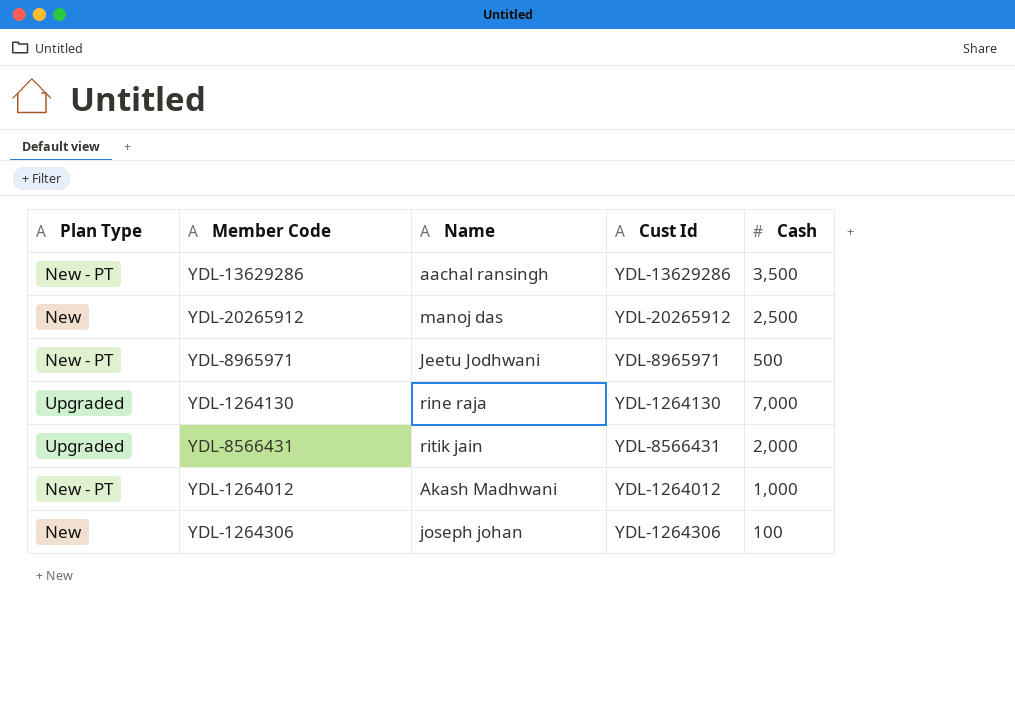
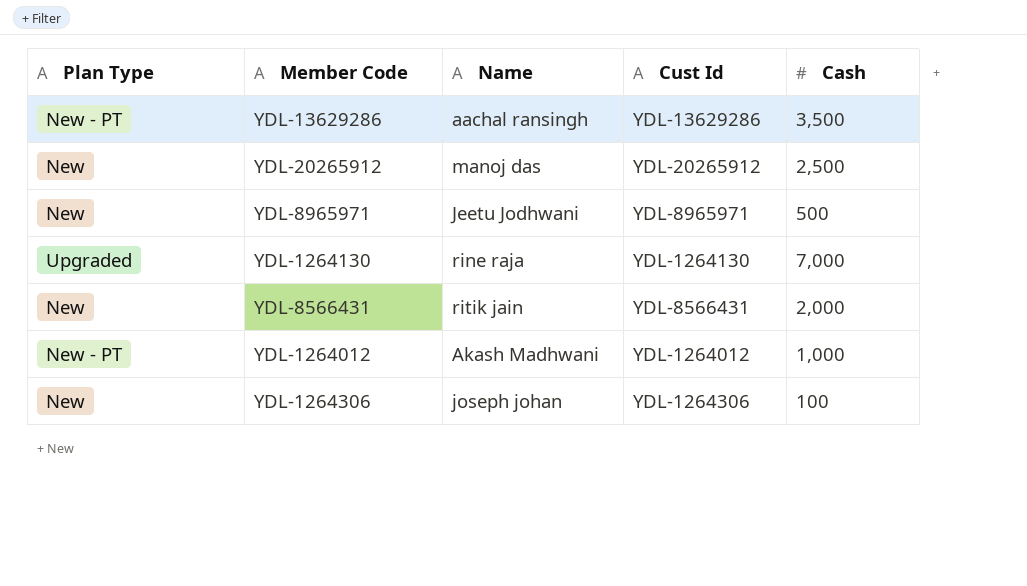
YDL-8965971 | Plan Type: New - PT -> New
YDL-8566431 | Plan Type: Upgraded -> New

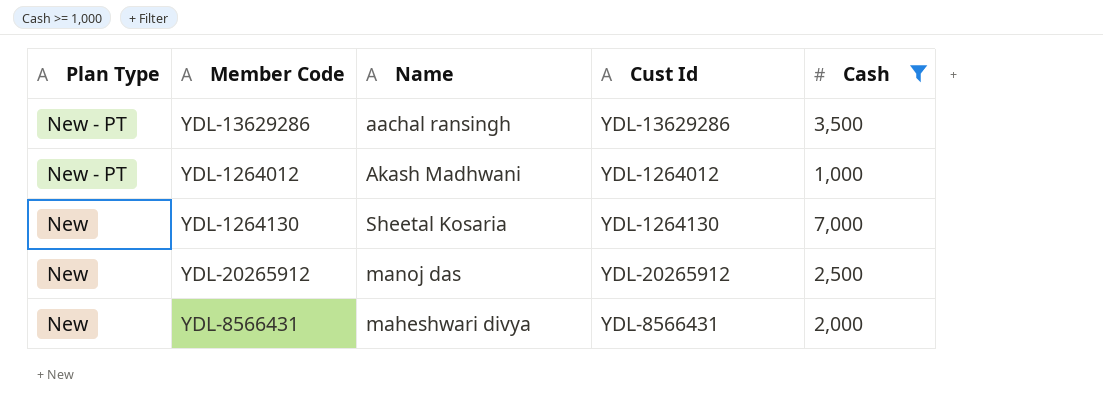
filter: none -> Cash >= 1,000
row order: none -> Plan Type descending
YDL-1264130 | Plan Type: Upgraded -> New
YDL-1264130 | Name: rine raja -> Sheetal Kosaria
YDL-8566431 | Name: ritik jain -> maheshwari divya

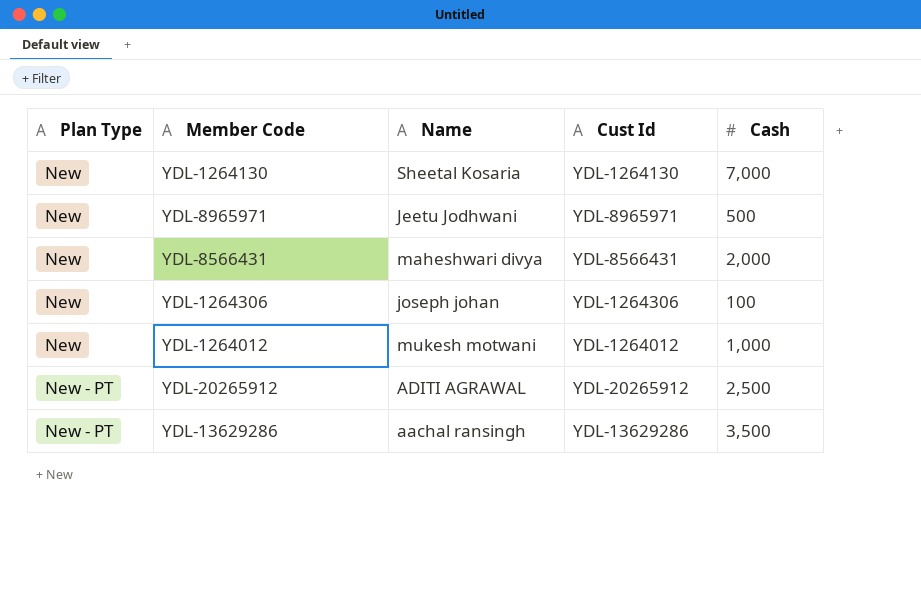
filter: Cash >= 1,000 -> none
row order: Plan Type descending -> Plan Type ascending
YDL-1264012 | Plan Type: New - PT -> New
YDL-1264012 | Name: Akash Madhwani -> mukesh motwani
YDL-20265912 | Plan Type: New -> New - PT
YDL-20265912 | Name: manoj das -> ADITI AGRAWAL

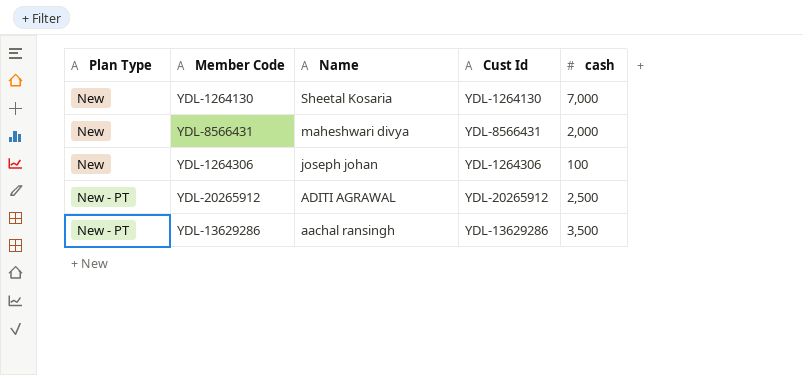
column name: Cash -> cash
row YDL-8965971: New | Jeetu Jodhwani | YDL-8965971 | 500 -> none
row YDL-1264012: New | mukesh motwani | YDL-1264012 | 1,000 -> none

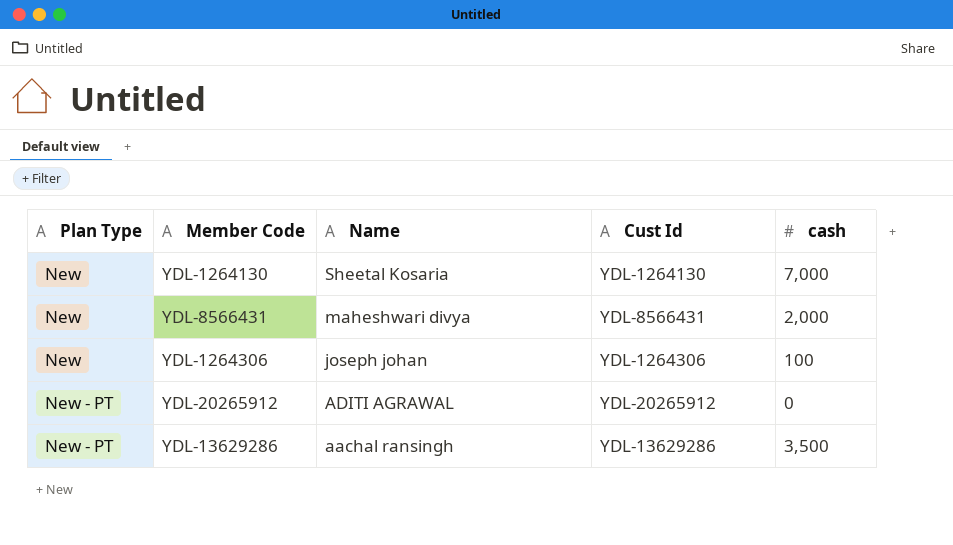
YDL-20265912 | cash: 2,500 -> 0

